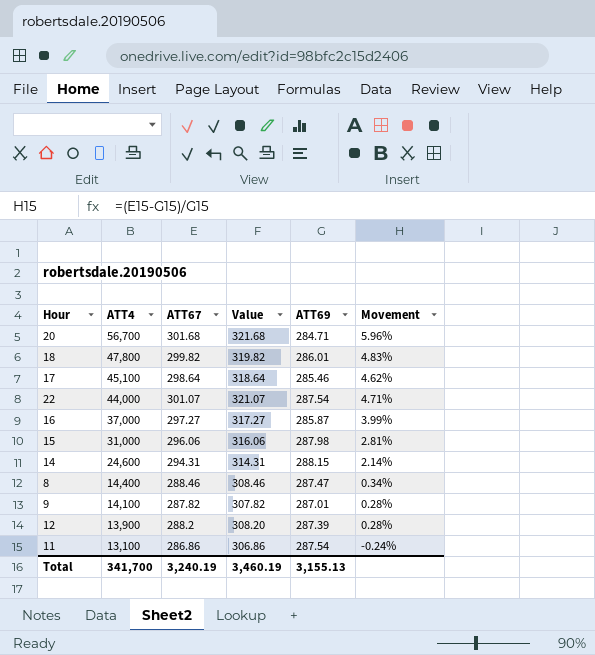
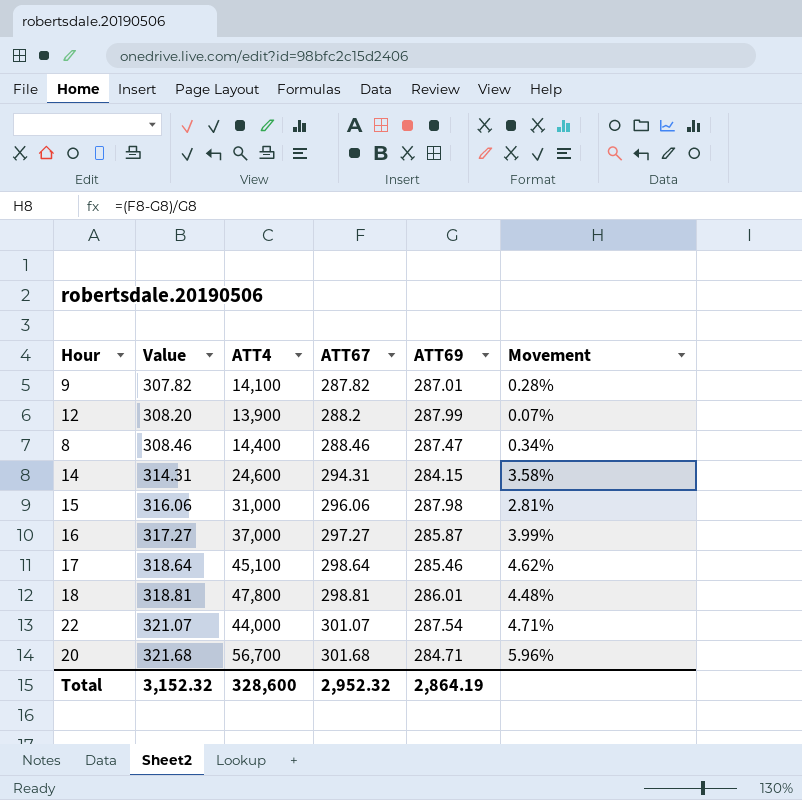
row order: ATT4 descending -> Value ascending
column Value | position: 4 -> 2
row 11: 13,100 | 286.86 | 306.86 | 287.54 | -0.24% -> none
12 | ATT69: 287.39 -> 287.99
12 | Movement: 0.28% -> 0.07%
14 | ATT69: 288.15 -> 284.15
14 | Movement: 2.14% -> 3.58%
18 | Value: 319.82 -> 318.81
18 | ATT67: 299.82 -> 298.81
18 | Movement: 4.83% -> 4.48%
Total | Value: 3,460.19 -> 3,152.32
Total | ATT4: 341,700 -> 328,600
Total | ATT67: 3,240.19 -> 2,952.32
Total | ATT69: 3,155.13 -> 2,864.19

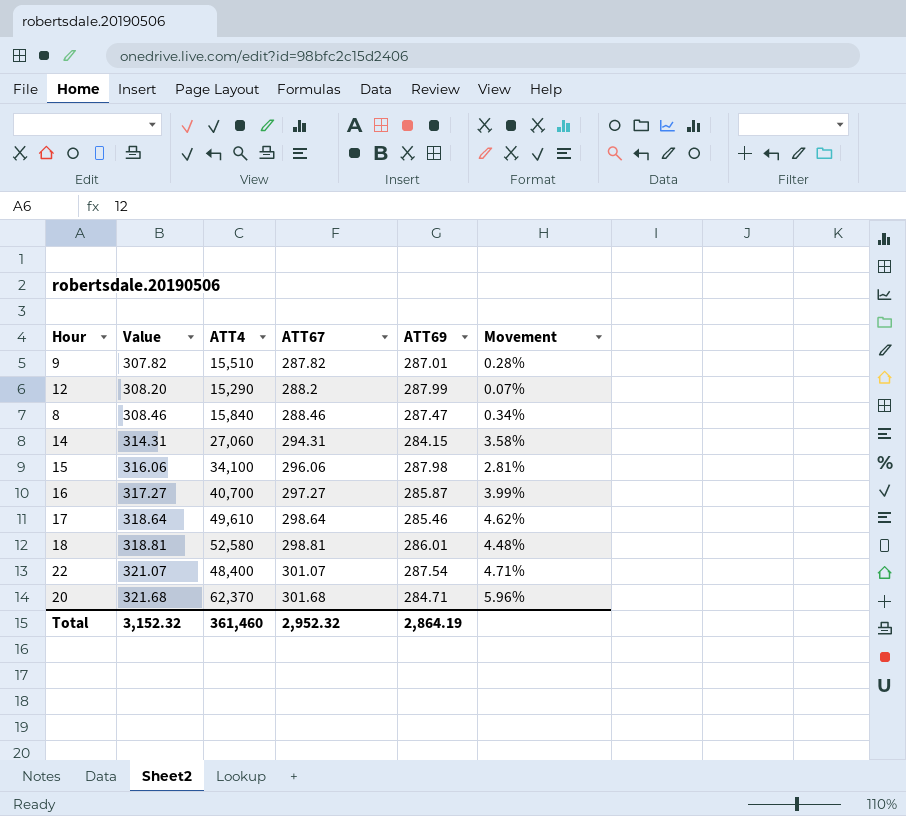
9 | ATT4: 14,100 -> 15,510
12 | ATT4: 13,900 -> 15,290
8 | ATT4: 14,400 -> 15,840
14 | ATT4: 24,600 -> 27,060
15 | ATT4: 31,000 -> 34,100
16 | ATT4: 37,000 -> 40,700
17 | ATT4: 45,100 -> 49,610
18 | ATT4: 47,800 -> 52,580
22 | ATT4: 44,000 -> 48,400
20 | ATT4: 56,700 -> 62,370
Total | ATT4: 328,600 -> 361,460

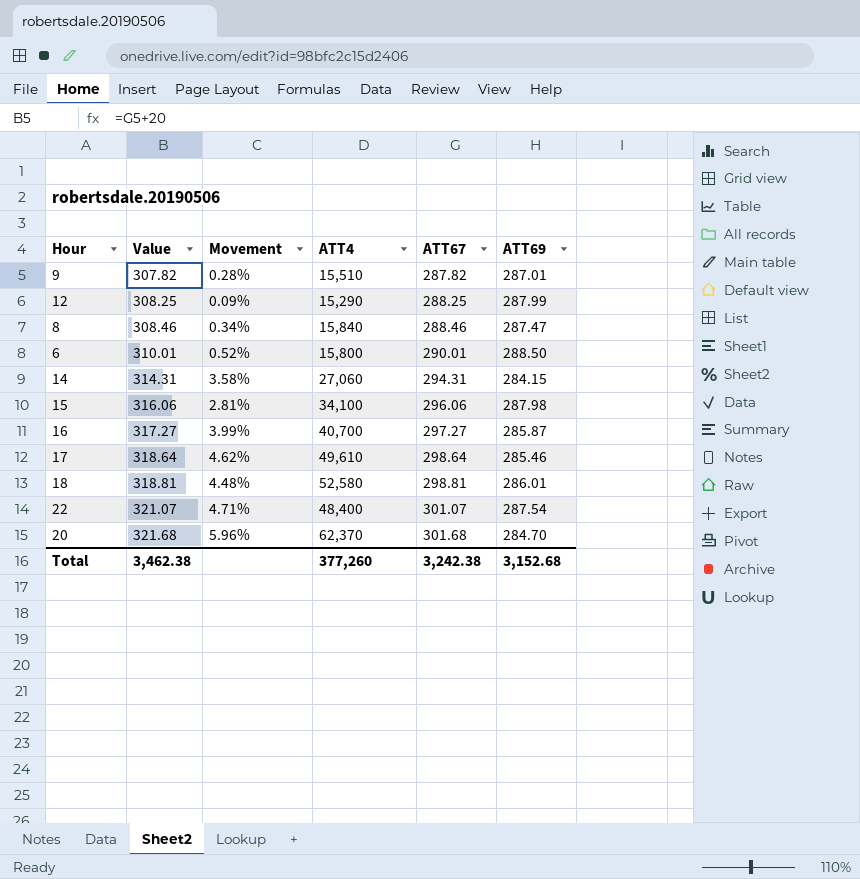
column Movement | position: 6 -> 3
12 | Value: 308.20 -> 308.25
12 | Movement: 0.07% -> 0.09%
12 | ATT67: 288.2 -> 288.25
row 6: none -> 310.01 | 0.52% | 15,800 | 290.01 | 288.50
20 | ATT69: 284.71 -> 284.70
Total | Value: 3,152.32 -> 3,462.38
Total | ATT4: 361,460 -> 377,260
Total | ATT67: 2,952.32 -> 3,242.38
Total | ATT69: 2,864.19 -> 3,152.68

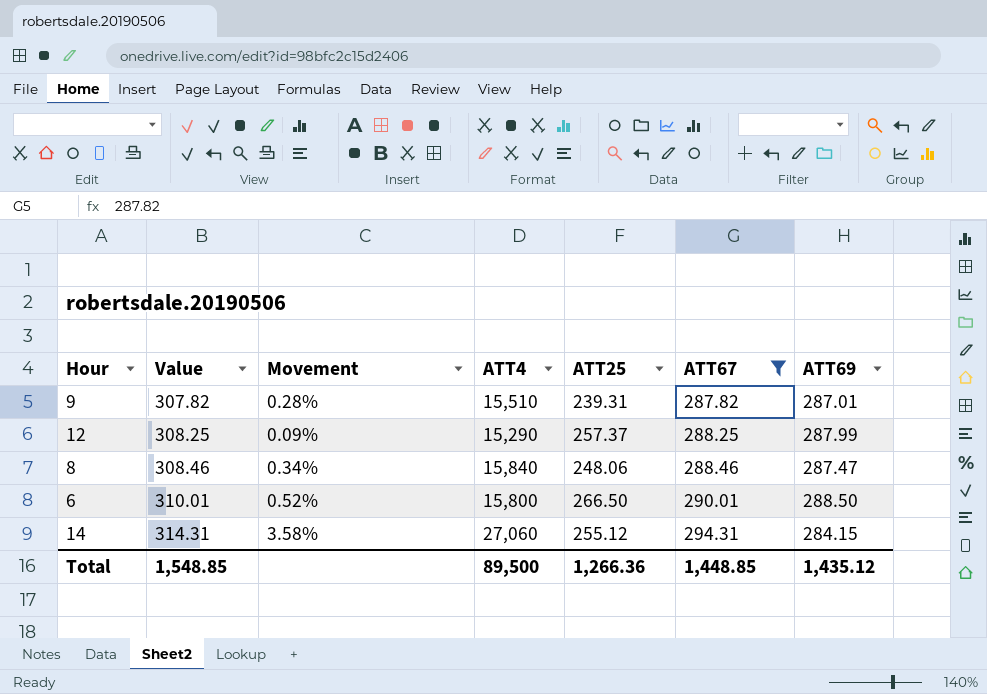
filter: none -> ATT67 <= 294.31
column ATT25 | position: none -> 5
Total | Value: 3,462.38 -> 1,548.85
Total | ATT4: 377,260 -> 89,500
Total | ATT67: 3,242.38 -> 1,448.85
Total | ATT69: 3,152.68 -> 1,435.12

